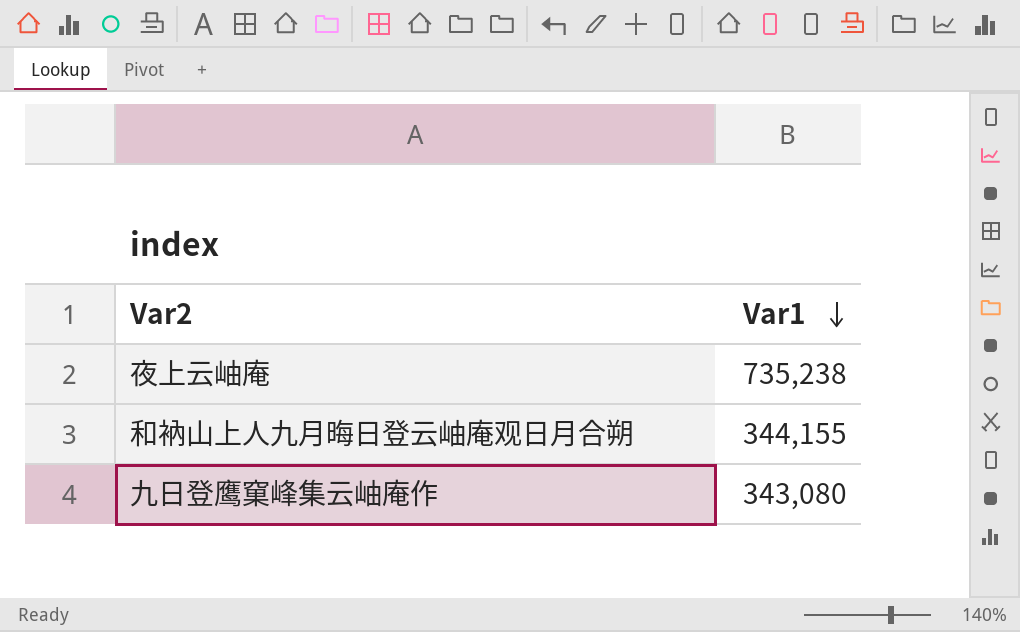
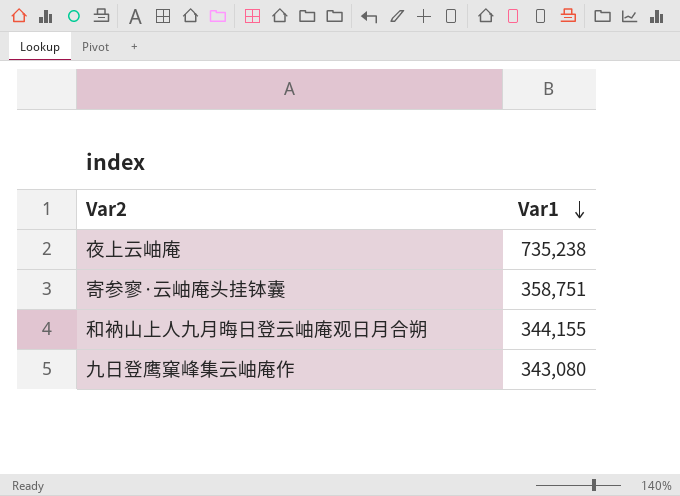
row 寄参寥·云岫庵头挂钵囊: none -> 358,751

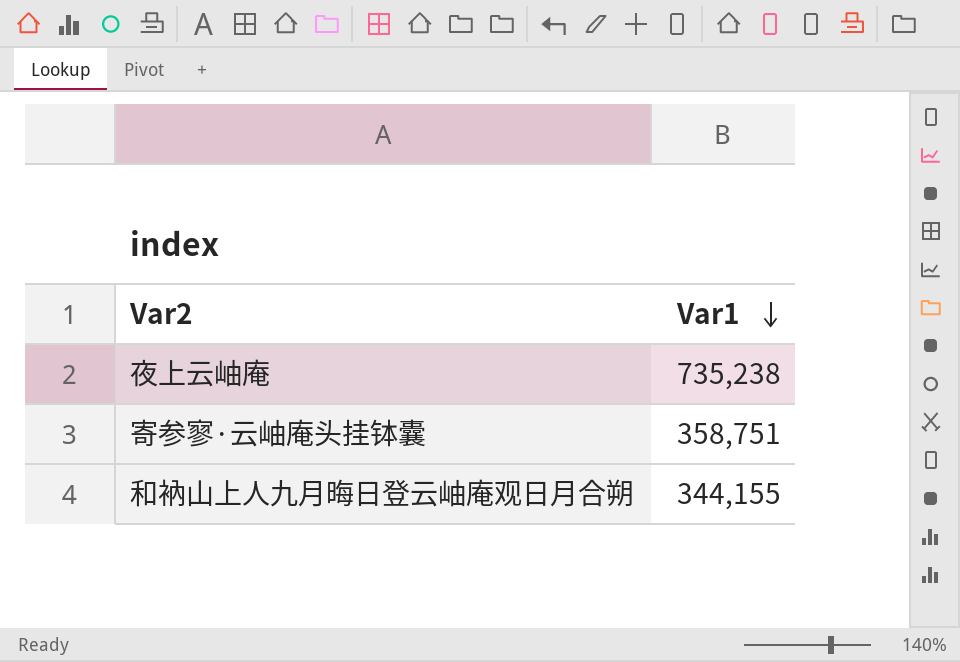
row 九日登鹰窠峰集云岫庵作: 343,080 -> none

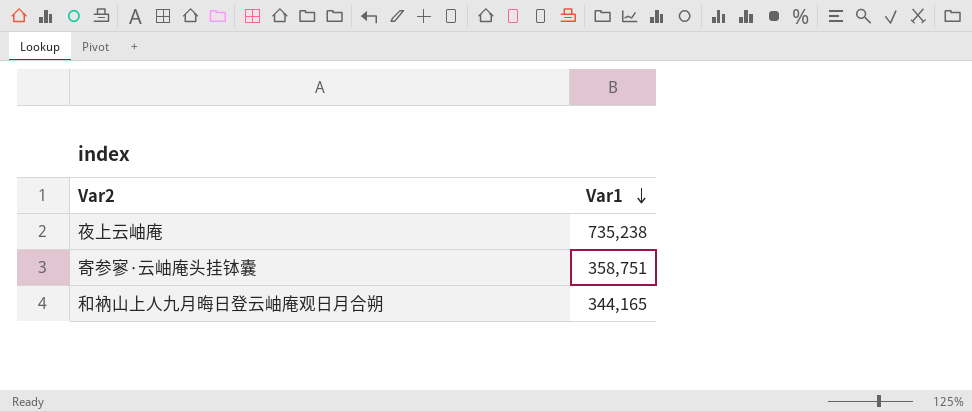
和衲山上人九月晦日登云岫庵观日月合朔 | Var1: 344,155 -> 344,165

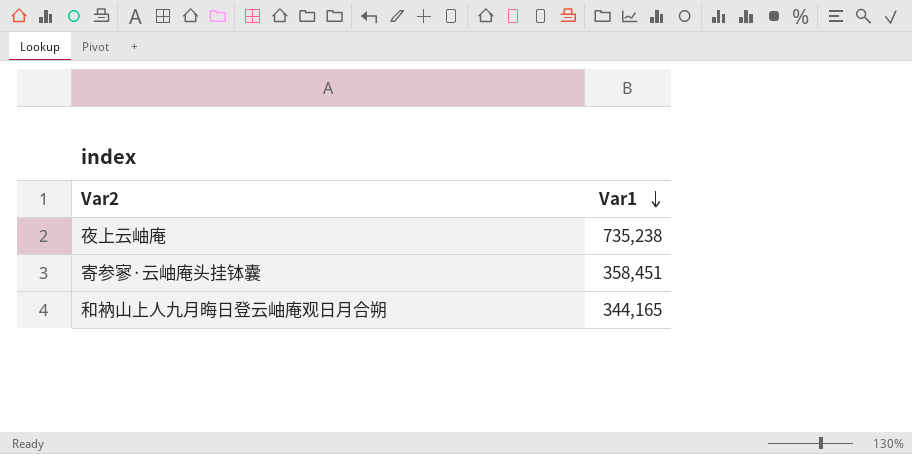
寄参寥·云岫庵头挂钵囊 | Var1: 358,751 -> 358,451

